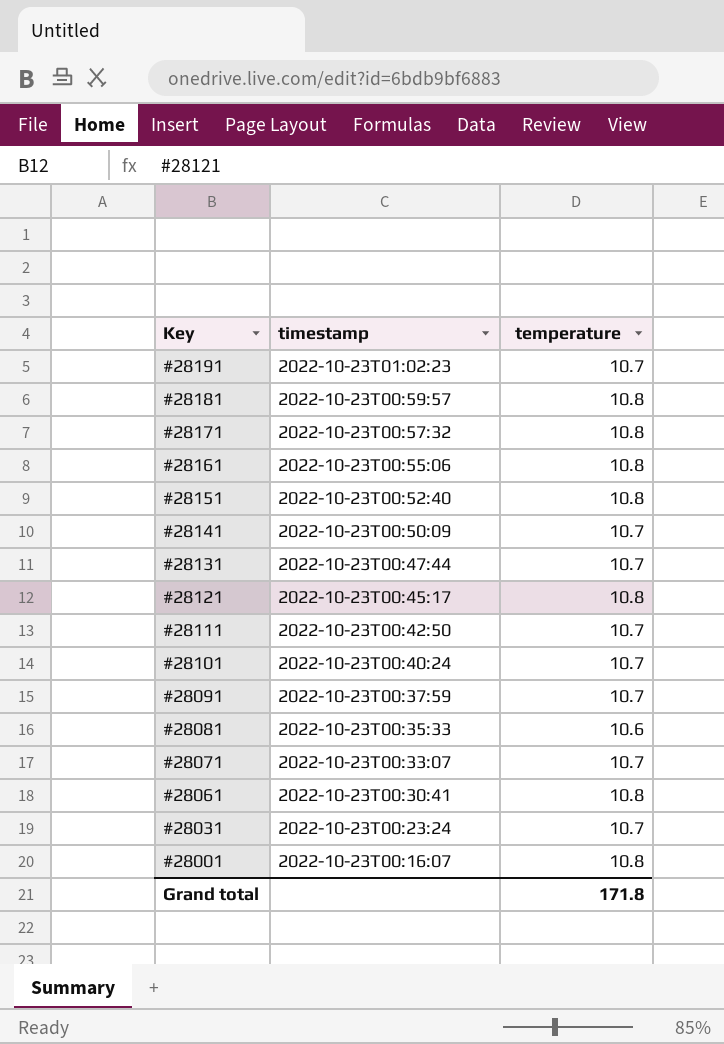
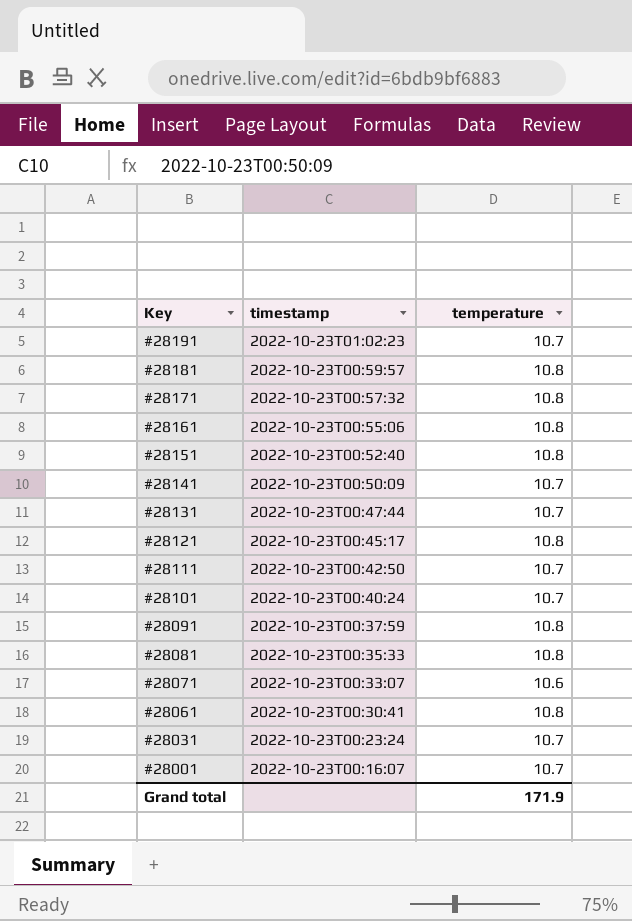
#28091 | temperature: 10.7 -> 10.8
#28081 | temperature: 10.6 -> 10.8
#28071 | temperature: 10.7 -> 10.6
#28001 | temperature: 10.8 -> 10.7
Grand total | temperature: 171.8 -> 171.9

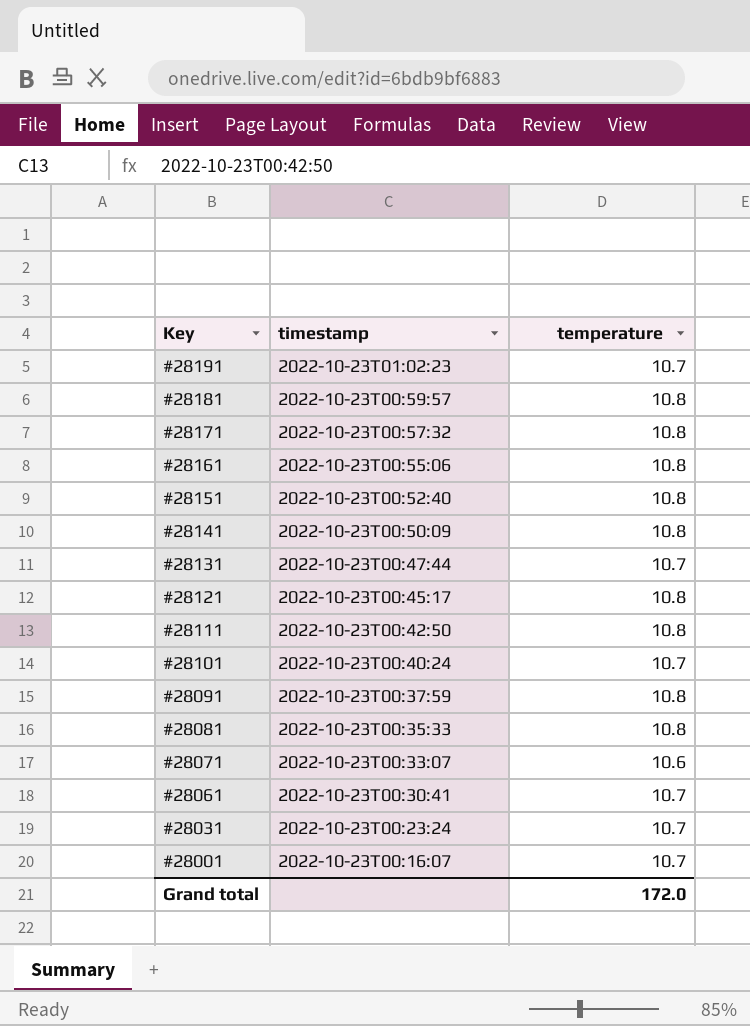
#28141 | temperature: 10.7 -> 10.8
#28111 | temperature: 10.7 -> 10.8
#28061 | temperature: 10.8 -> 10.7
Grand total | temperature: 171.9 -> 172.0

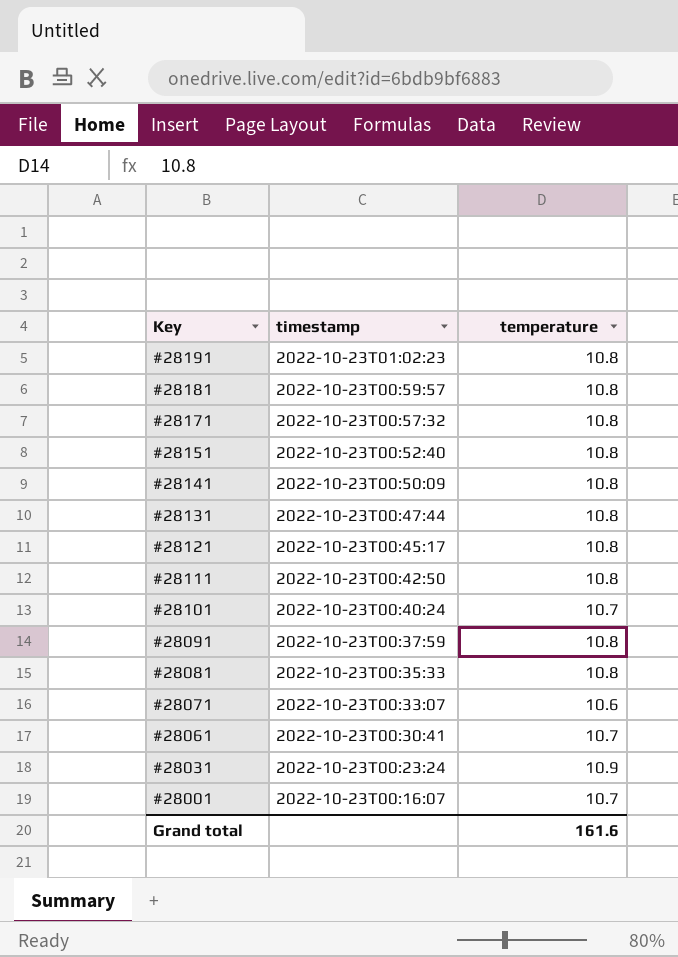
row #28161: 2022-10-23T00:55:06 | 10.8 -> none
#28191 | temperature: 10.7 -> 10.8
#28131 | temperature: 10.7 -> 10.8
#28031 | temperature: 10.7 -> 10.9
Grand total | temperature: 172.0 -> 161.6

